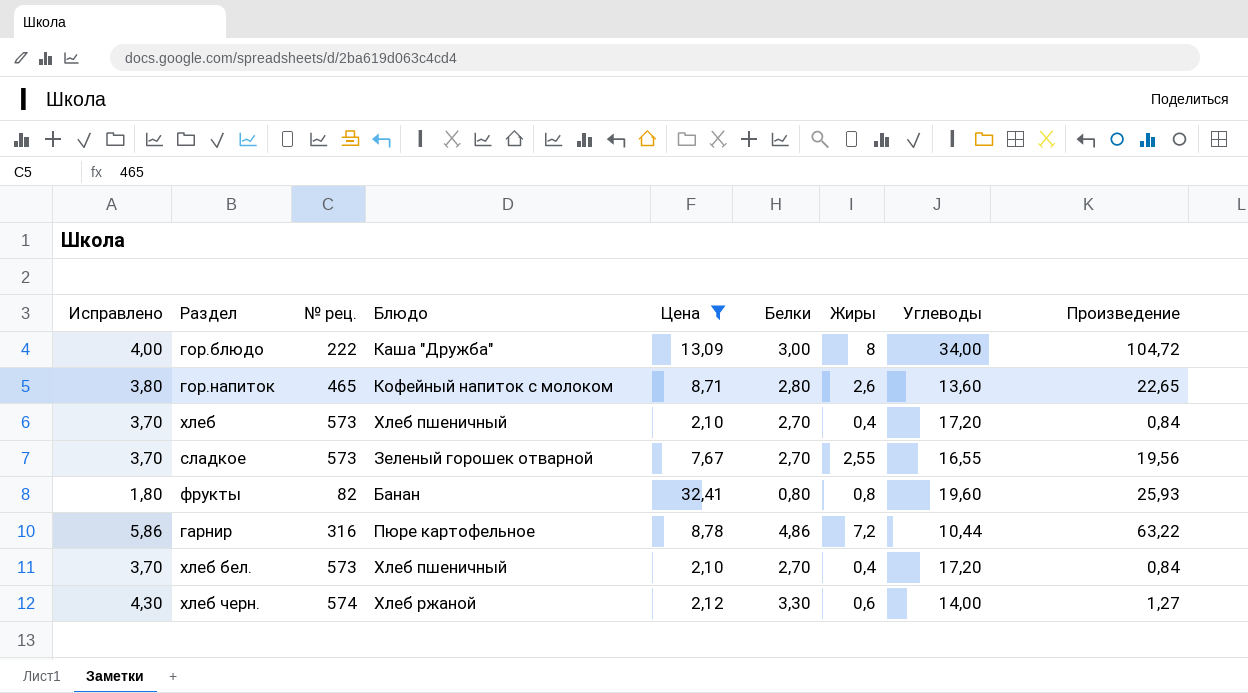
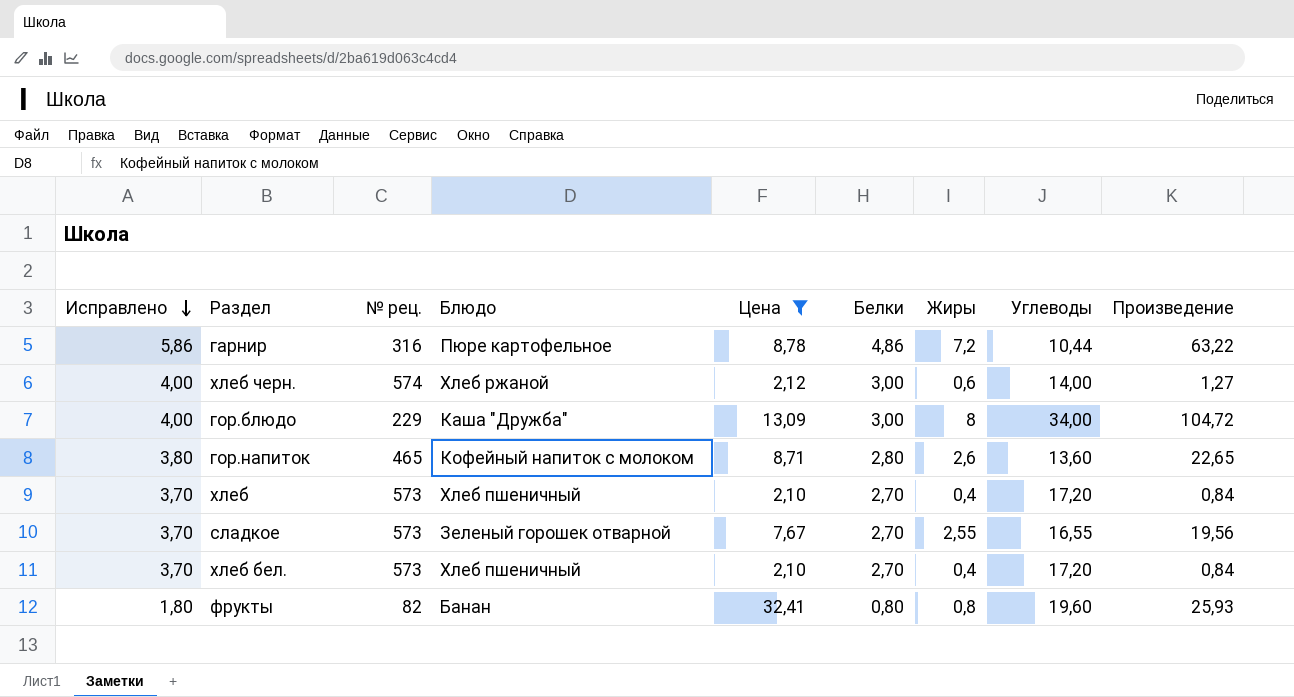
row order: none -> Исправлено descending
хлеб черн. | Исправлено: 4,30 -> 4,00
хлеб черн. | Белки: 3,30 -> 3,00
гор.блюдо | № рец.: 222 -> 229

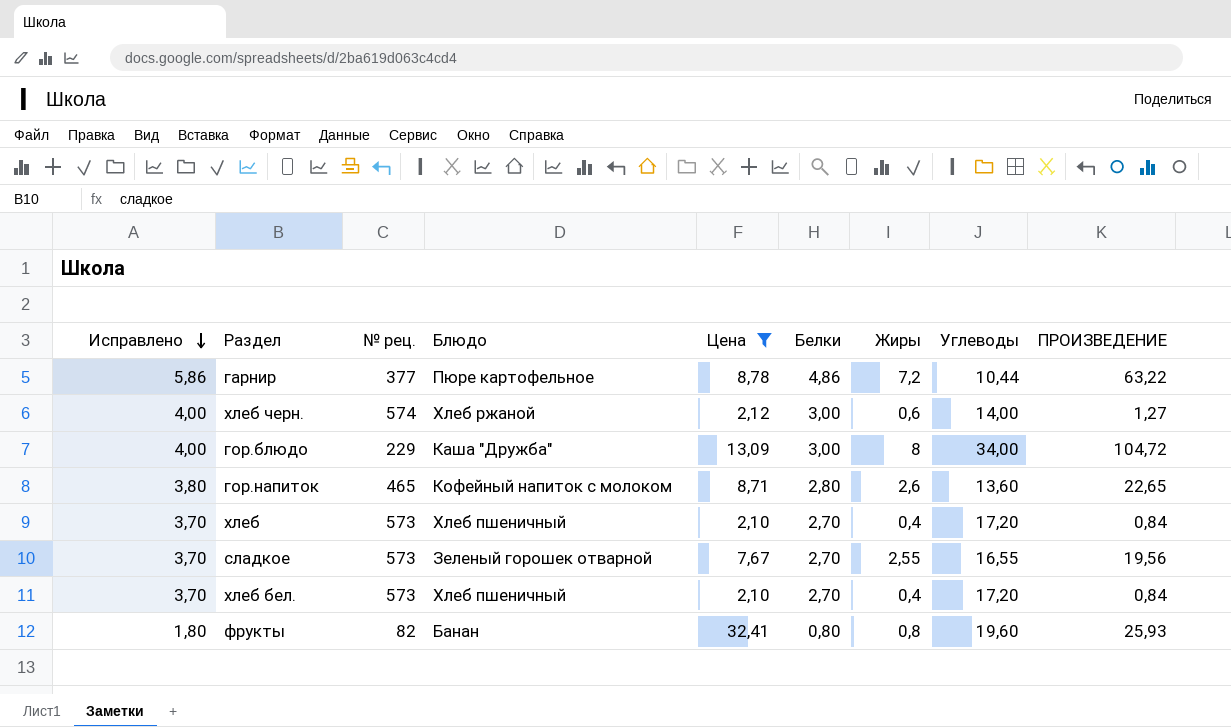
column name: Произведение -> ПРОИЗВЕДЕНИЕ
гарнир | № рец.: 316 -> 377

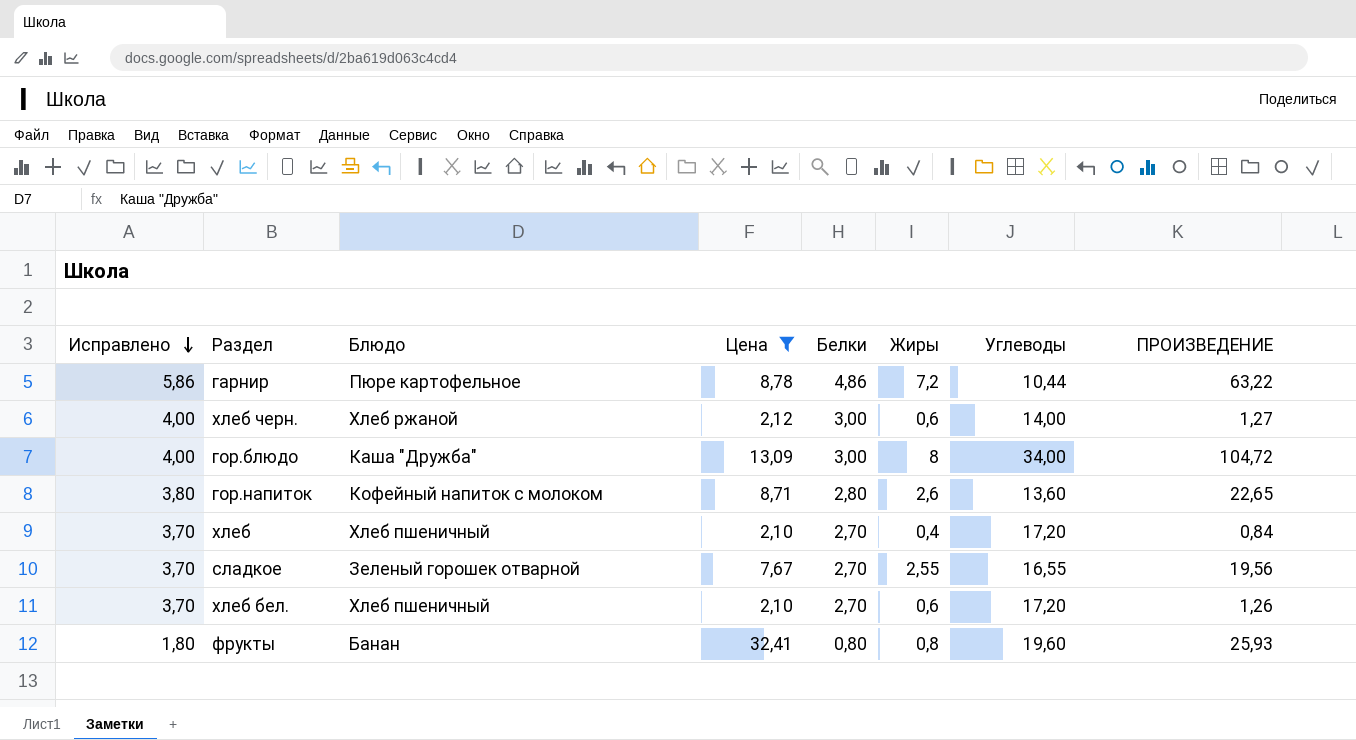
column № рец. | position: 3 -> none
хлеб бел. | Жиры: 0,4 -> 0,6
хлеб бел. | ПРОИЗВЕДЕНИЕ: 0,84 -> 1,26

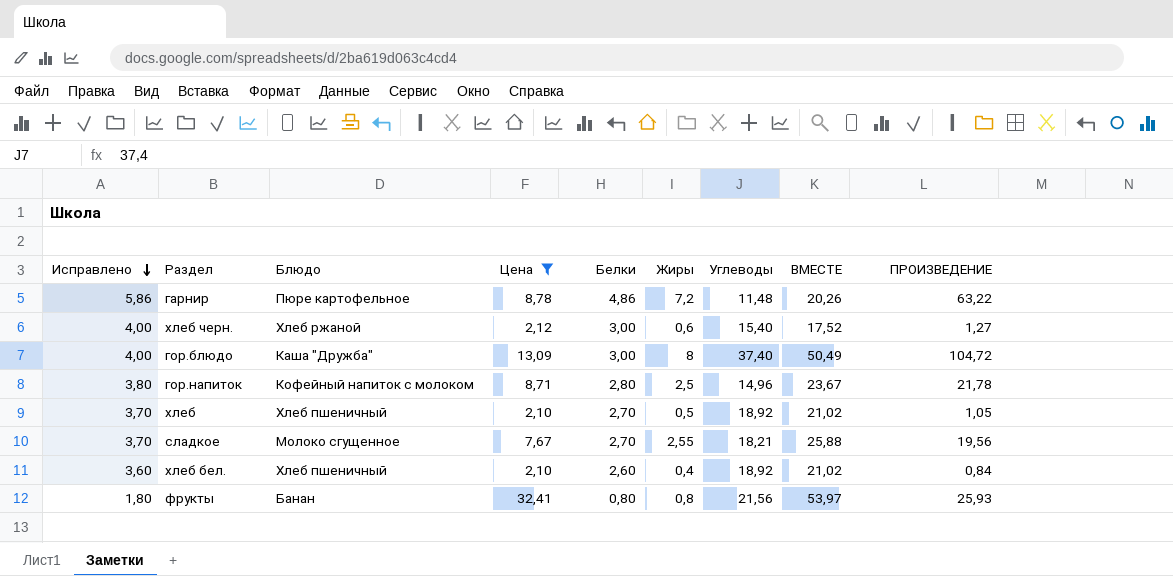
column ВМЕСТЕ | formula: none -> [Цена] + [Углеводы]
гарнир | Углеводы: 10,44 -> 11,48
хлеб черн. | Углеводы: 14,00 -> 15,40
гор.блюдо | Углеводы: 34,00 -> 37,40
гор.напиток | Жиры: 2,6 -> 2,5
гор.напиток | Углеводы: 13,60 -> 14,96
гор.напиток | ПРОИЗВЕДЕНИЕ: 22,65 -> 21,78
хлеб | Жиры: 0,4 -> 0,5
хлеб | Углеводы: 17,20 -> 18,92
хлеб | ПРОИЗВЕДЕНИЕ: 0,84 -> 1,05
сладкое | Блюдо: Зеленый горошек отварной -> Молоко сгущенное
сладкое | Углеводы: 16,55 -> 18,21
хлеб бел. | Исправлено: 3,70 -> 3,60
хлеб бел. | Белки: 2,70 -> 2,60
хлеб бел. | Жиры: 0,6 -> 0,4
хлеб бел. | Углеводы: 17,20 -> 18,92
хлеб бел. | ПРОИЗВЕДЕНИЕ: 1,26 -> 0,84
фрукты | Углеводы: 19,60 -> 21,56

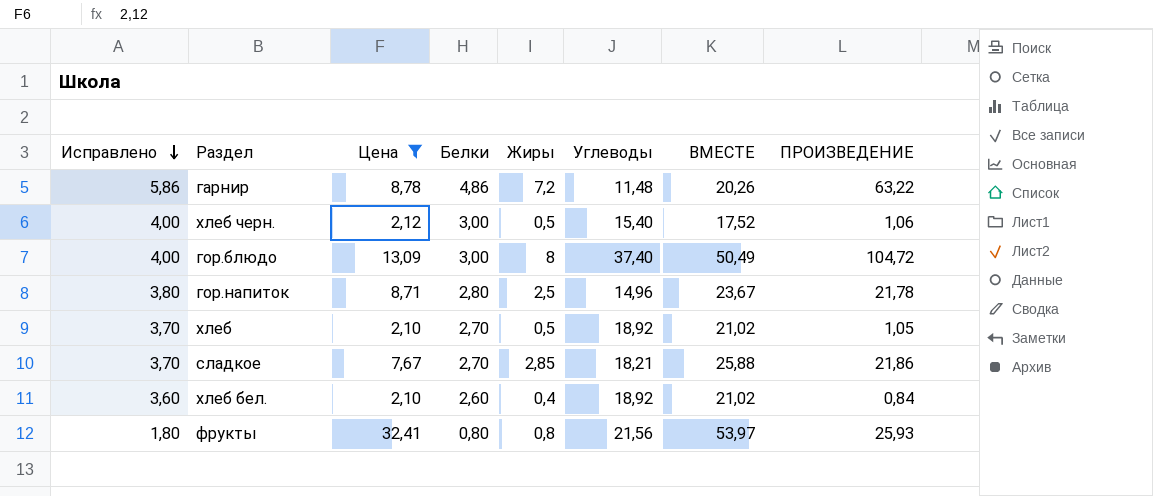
column Блюдо | position: 3 -> none
хлеб черн. | Жиры: 0,6 -> 0,5
хлеб черн. | ПРОИЗВЕДЕНИЕ: 1,27 -> 1,06
сладкое | Жиры: 2,55 -> 2,85
сладкое | ПРОИЗВЕДЕНИЕ: 19,56 -> 21,86

